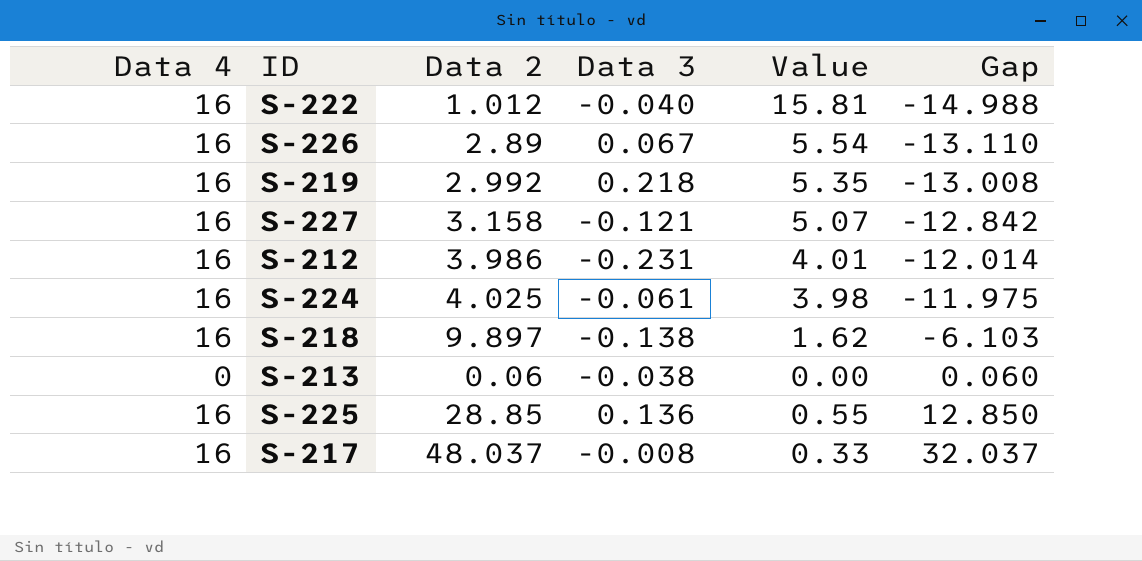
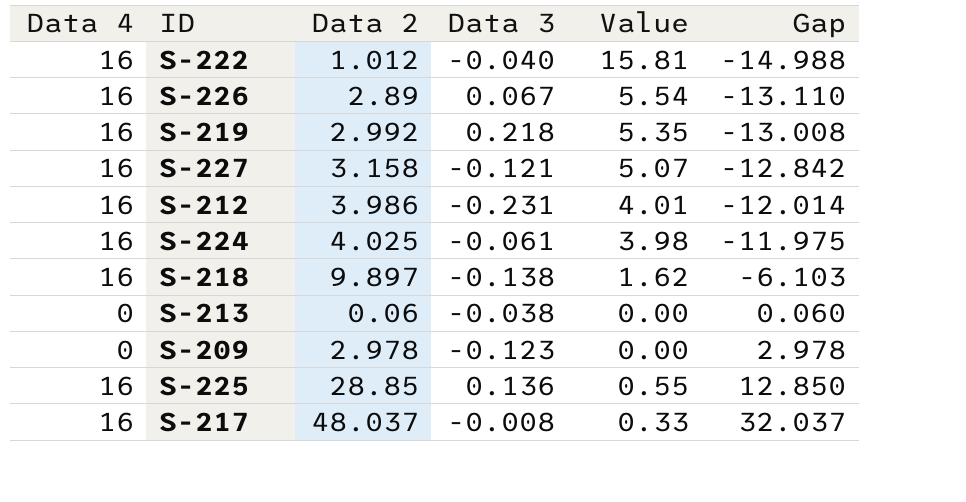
row S-209: none -> 0 | 2.978 | -0.123 | 0.00 | 2.978

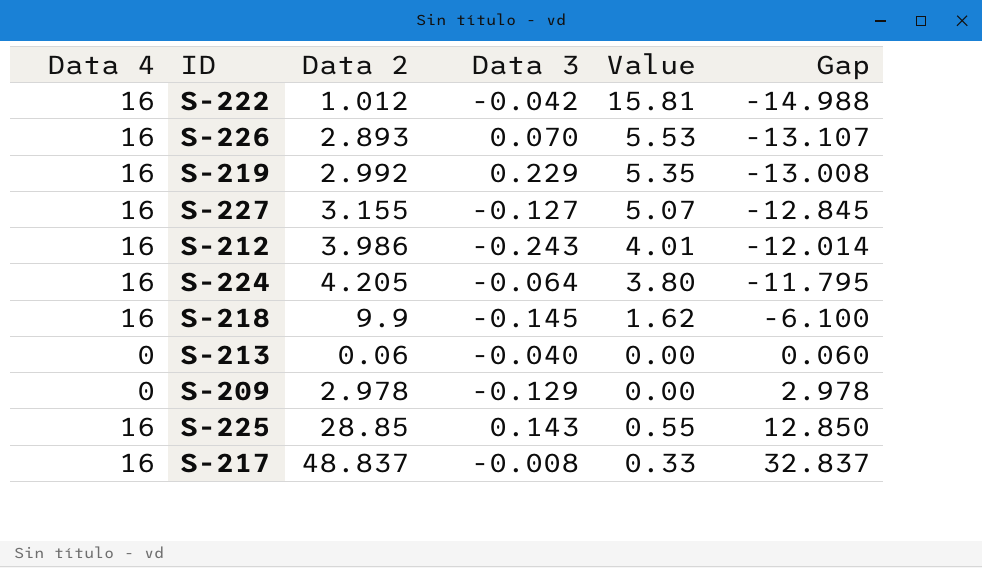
S-222 | Data 3: -0.040 -> -0.042
S-226 | Data 2: 2.89 -> 2.893
S-226 | Data 3: 0.067 -> 0.070
S-226 | Value: 5.54 -> 5.53
S-226 | Gap: -13.110 -> -13.107
S-219 | Data 3: 0.218 -> 0.229
S-227 | Data 2: 3.158 -> 3.155
S-227 | Data 3: -0.121 -> -0.127
S-227 | Gap: -12.842 -> -12.845
S-212 | Data 3: -0.231 -> -0.243
S-224 | Data 2: 4.025 -> 4.205
S-224 | Data 3: -0.061 -> -0.064
S-224 | Value: 3.98 -> 3.80
S-224 | Gap: -11.975 -> -11.795
S-218 | Data 2: 9.897 -> 9.9
S-218 | Data 3: -0.138 -> -0.145
S-218 | Gap: -6.103 -> -6.100
S-213 | Data 3: -0.038 -> -0.040
S-209 | Data 3: -0.123 -> -0.129
S-225 | Data 3: 0.136 -> 0.143
S-217 | Data 2: 48.037 -> 48.837
S-217 | Gap: 32.037 -> 32.837

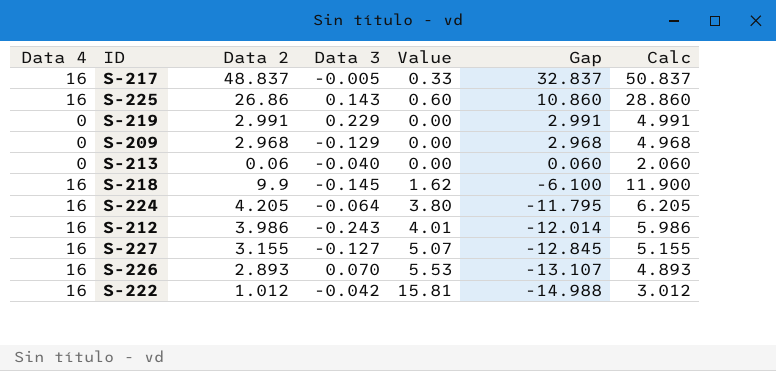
row order: Gap ascending -> Gap descending
column Calc | formula: none -> [Data 2] + 2
S-217 | Data 3: -0.008 -> -0.005
S-225 | Data 2: 28.85 -> 26.86
S-225 | Value: 0.55 -> 0.60
S-225 | Gap: 12.850 -> 10.860
S-219 | Data 4: 16 -> 0
S-219 | Data 2: 2.992 -> 2.991
S-219 | Value: 5.35 -> 0.00
S-219 | Gap: -13.008 -> 2.991
S-209 | Data 2: 2.978 -> 2.968
S-209 | Gap: 2.978 -> 2.968

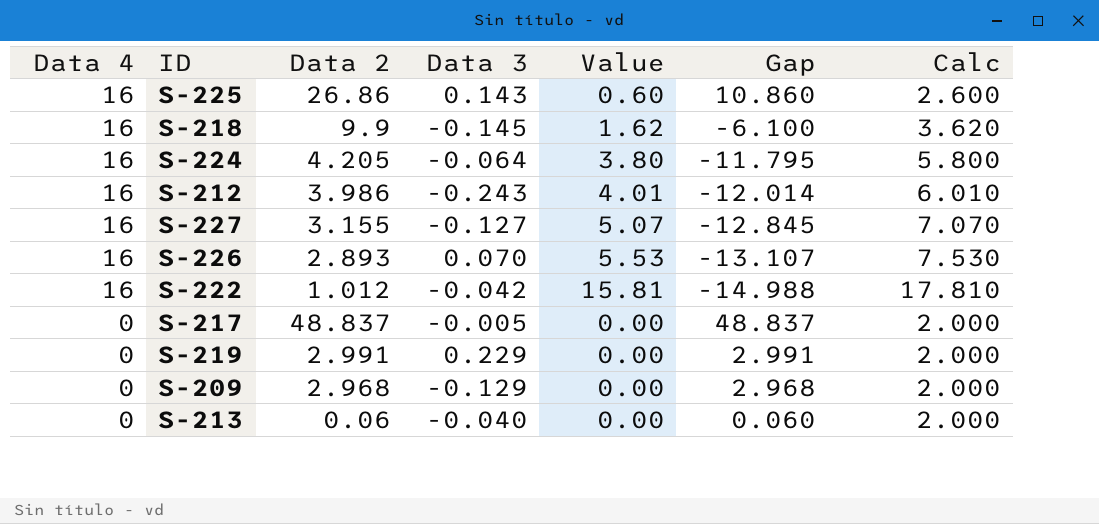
row order: Gap descending -> Data 4 descending
column Calc | formula: [Data 2] + 2 -> [Value] + 2
S-217 | Data 4: 16 -> 0
S-217 | Value: 0.33 -> 0.00
S-217 | Gap: 32.837 -> 48.837

